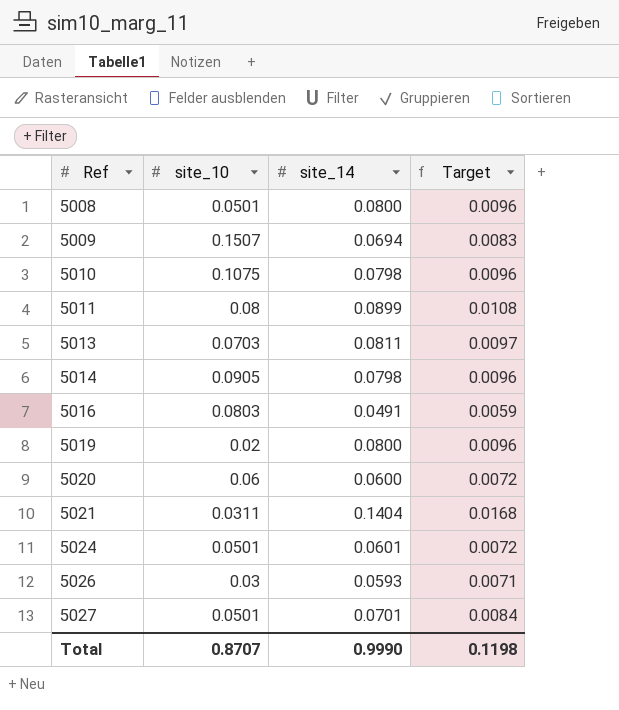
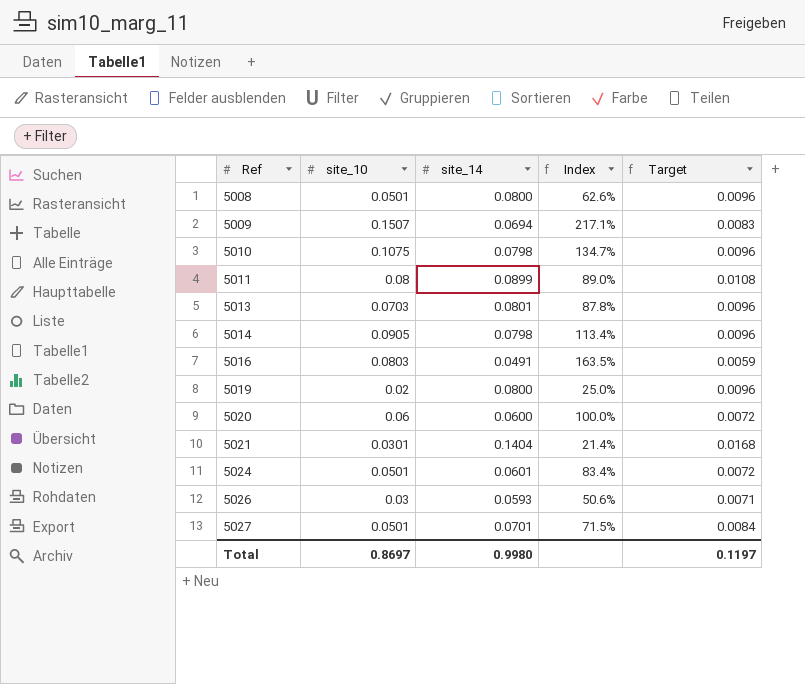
column Index | formula: none -> [site_10] / [site_14]
5013 | site_14: 0.0811 -> 0.0801
5013 | Target: 0.0097 -> 0.0096
5021 | site_10: 0.0311 -> 0.0301
Total | site_10: 0.8707 -> 0.8697
Total | site_14: 0.9990 -> 0.9980
Total | Target: 0.1198 -> 0.1197

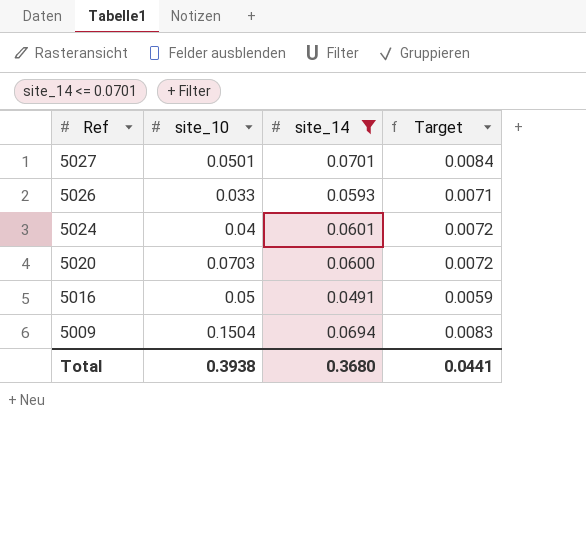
filter: none -> site_14 <= 0.0701
row order: Ref ascending -> Ref descending
column Index | formula: [site_10] / [site_14] -> none
5026 | site_10: 0.03 -> 0.033
5024 | site_10: 0.0501 -> 0.04
5020 | site_10: 0.06 -> 0.0703
5016 | site_10: 0.0803 -> 0.05
5009 | site_10: 0.1507 -> 0.1504
Total | site_10: 0.8697 -> 0.3938
Total | site_14: 0.9980 -> 0.3680
Total | Target: 0.1197 -> 0.0441

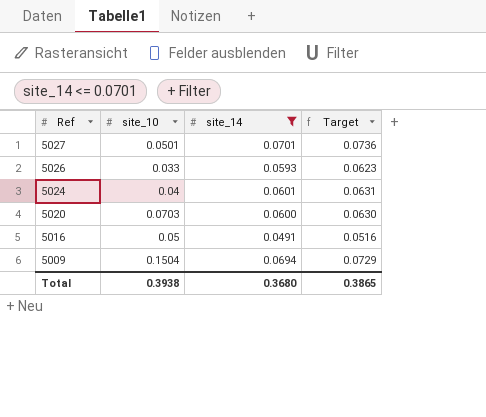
column Target | formula: [site_14] * 0.12 -> [site_14] * 1.05
Total | Target: 0.0441 -> 0.3865

